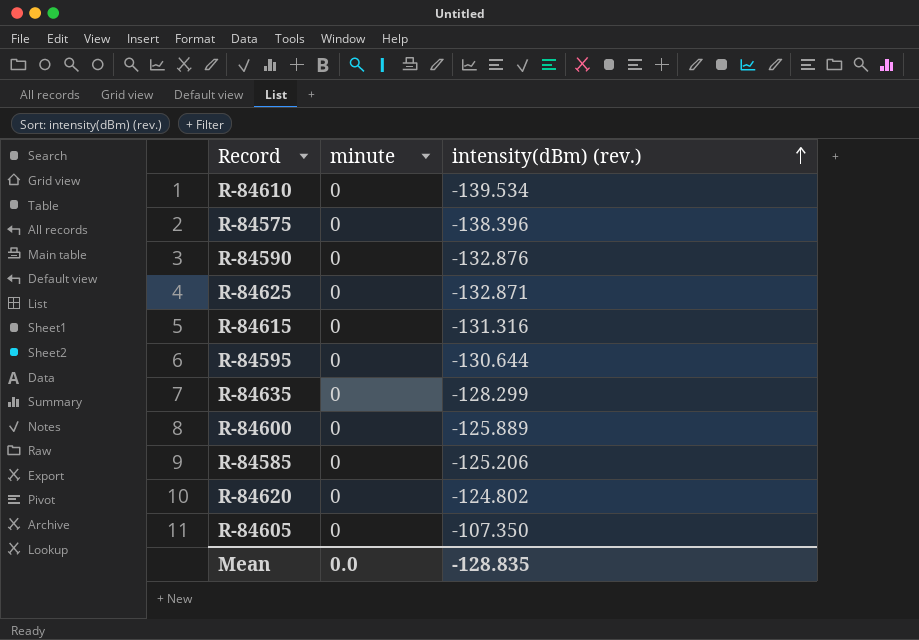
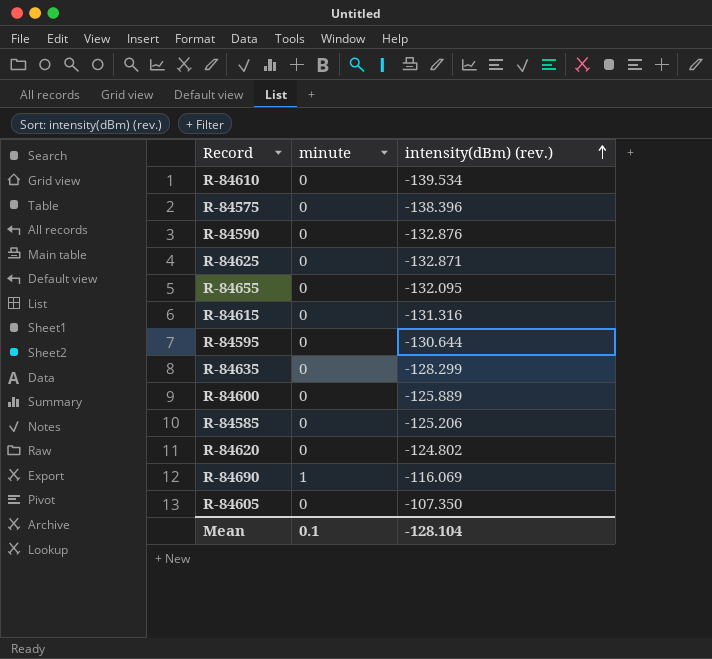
row R-84655: none -> 0 | -132.095
row R-84690: none -> 1 | -116.069
Mean | minute: 0.0 -> 0.1
Mean | intensity(dBm) (rev.): -128.835 -> -128.104

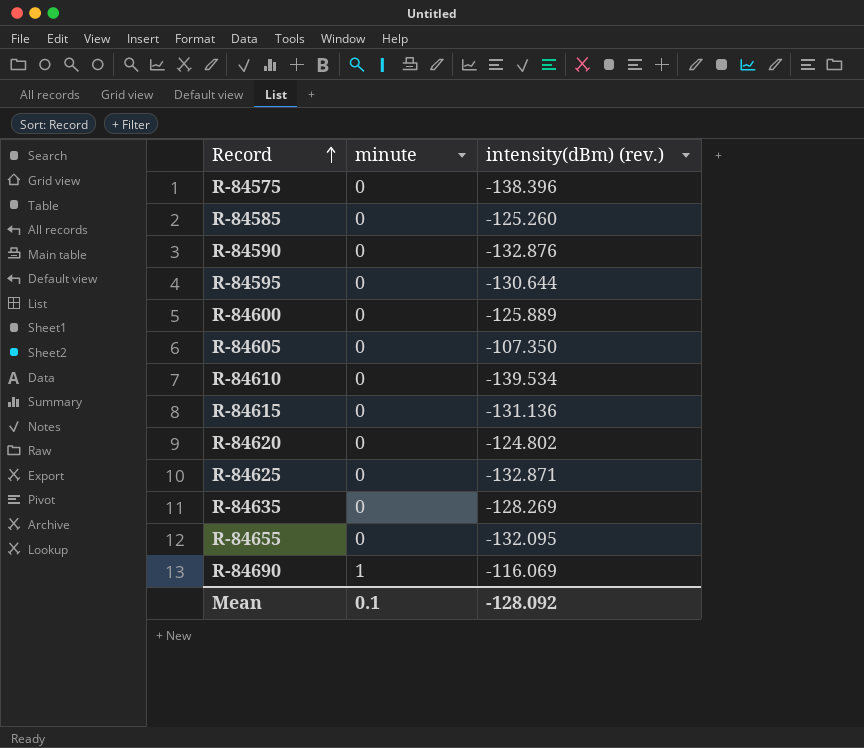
row order: intensity(dBm) (rev.) ascending -> Record ascending
R-84585 | intensity(dBm) (rev.): -125.206 -> -125.260
R-84615 | intensity(dBm) (rev.): -131.316 -> -131.136
R-84635 | intensity(dBm) (rev.): -128.299 -> -128.269
Mean | intensity(dBm) (rev.): -128.104 -> -128.092

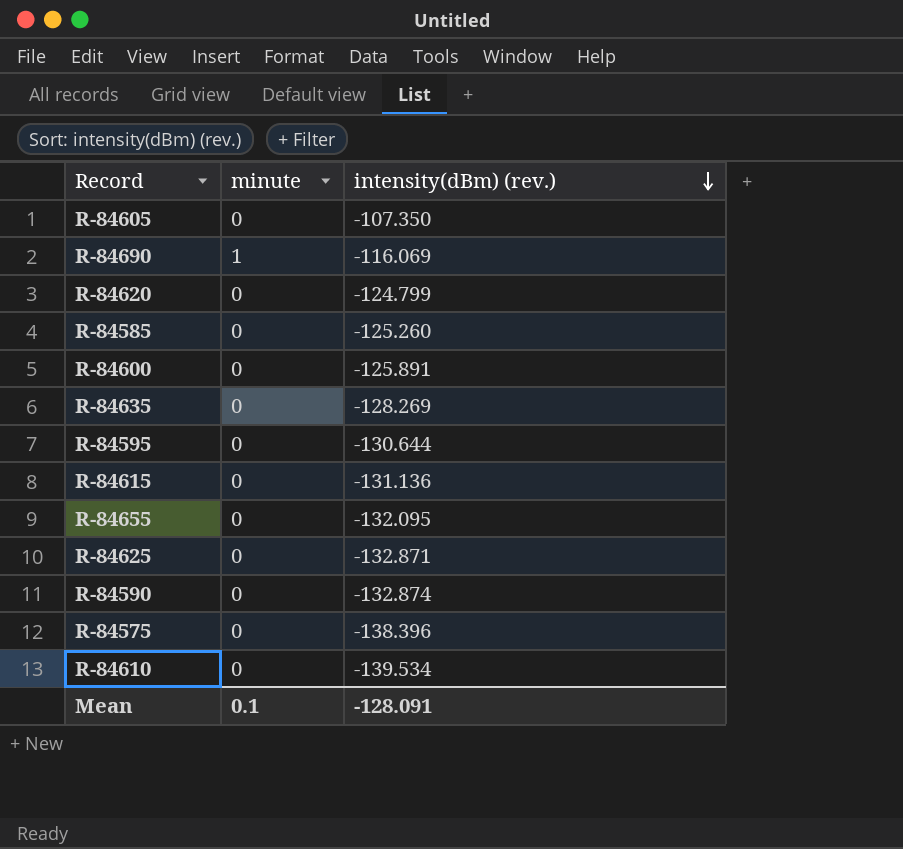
row order: Record ascending -> intensity(dBm) (rev.) descending
R-84620 | intensity(dBm) (rev.): -124.802 -> -124.799
R-84600 | intensity(dBm) (rev.): -125.889 -> -125.891
R-84590 | intensity(dBm) (rev.): -132.876 -> -132.874
Mean | intensity(dBm) (rev.): -128.092 -> -128.091

